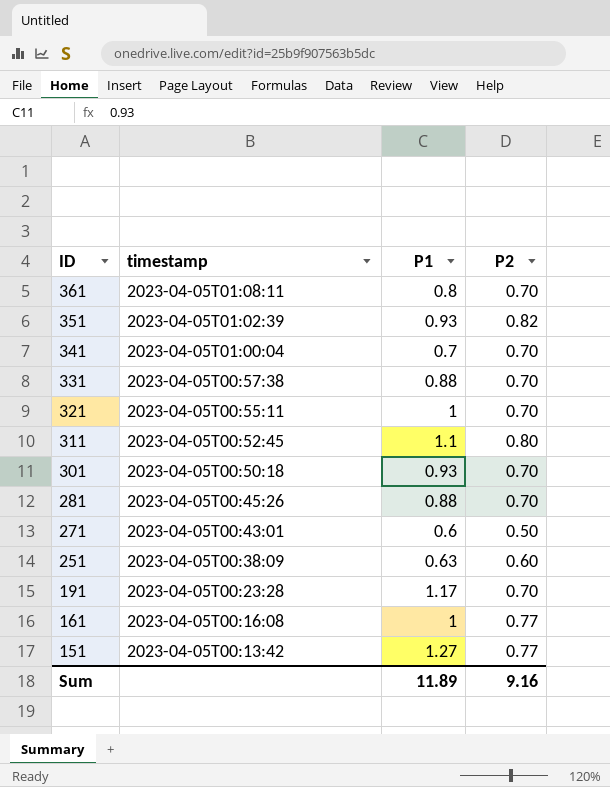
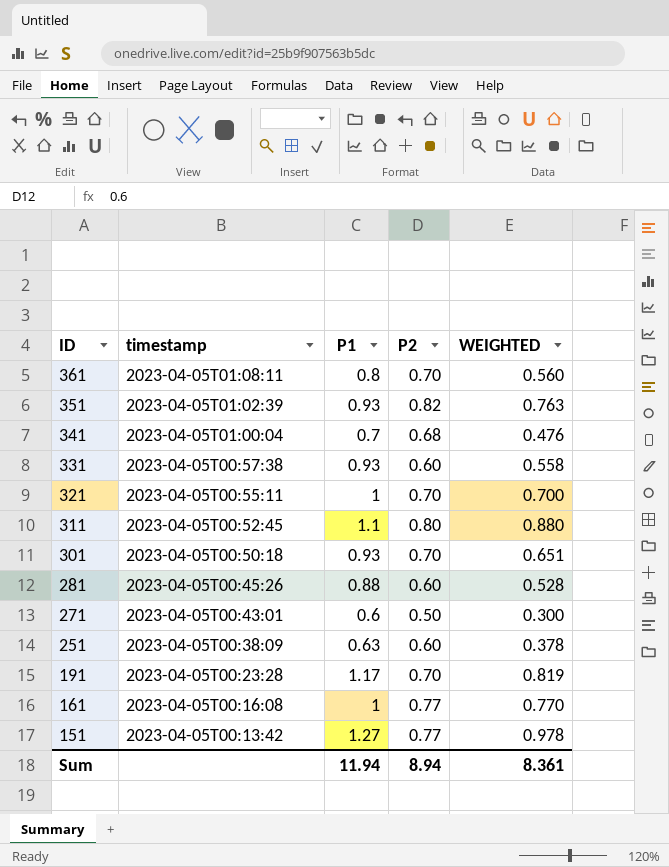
column WEIGHTED | formula: none -> [P1] * [P2]
341 | P2: 0.70 -> 0.68
331 | P1: 0.88 -> 0.93
331 | P2: 0.70 -> 0.60
281 | P2: 0.70 -> 0.60
Sum | P1: 11.89 -> 11.94
Sum | P2: 9.16 -> 8.94

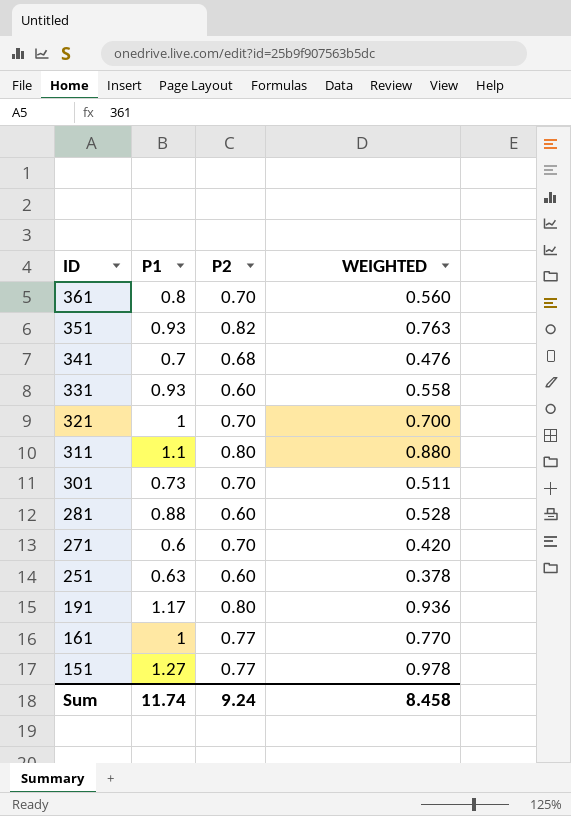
column timestamp | position: 2 -> none
301 | P1: 0.93 -> 0.73
301 | WEIGHTED: 0.651 -> 0.511
271 | P2: 0.50 -> 0.70
271 | WEIGHTED: 0.300 -> 0.420
191 | P2: 0.70 -> 0.80
191 | WEIGHTED: 0.819 -> 0.936
Sum | P1: 11.94 -> 11.74
Sum | P2: 8.94 -> 9.24
Sum | WEIGHTED: 8.361 -> 8.458

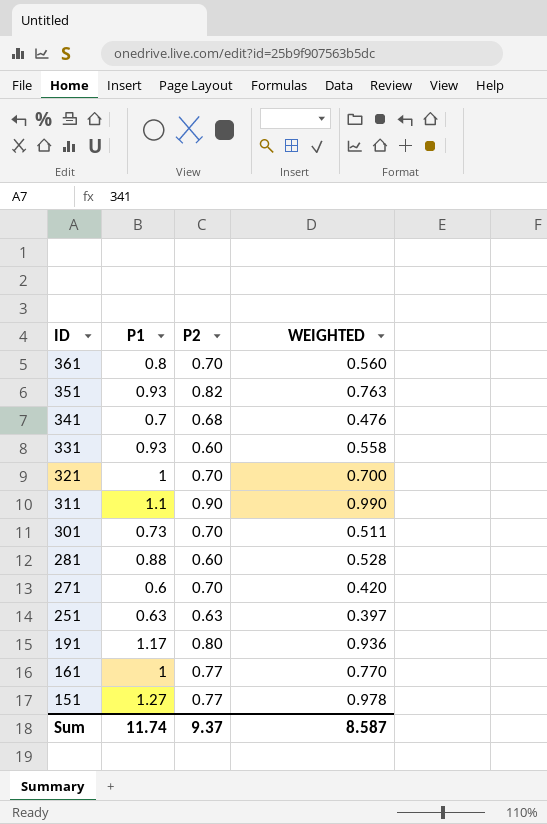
311 | P2: 0.80 -> 0.90
311 | WEIGHTED: 0.880 -> 0.990
251 | P2: 0.60 -> 0.63
251 | WEIGHTED: 0.378 -> 0.397
Sum | P2: 9.24 -> 9.37
Sum | WEIGHTED: 8.458 -> 8.587

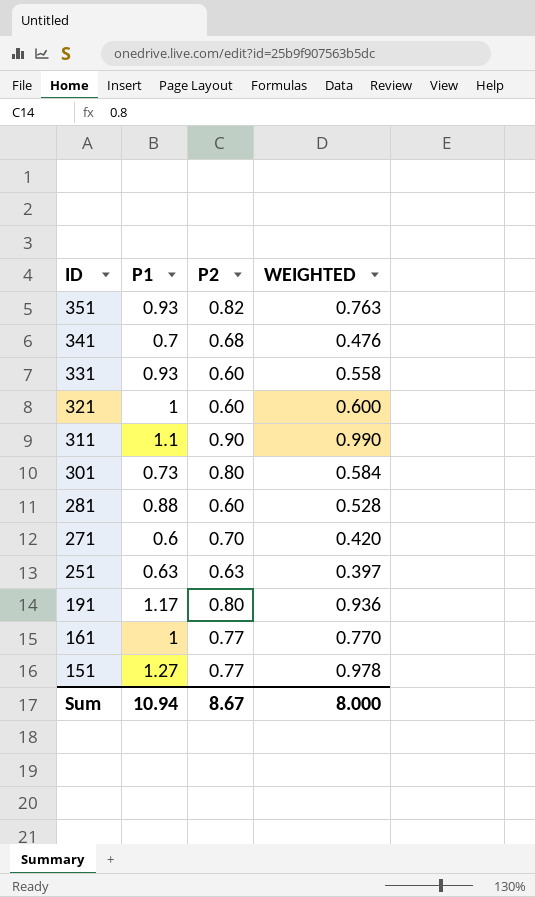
row 361: 0.8 | 0.70 | 0.560 -> none
321 | P2: 0.70 -> 0.60
321 | WEIGHTED: 0.700 -> 0.600
301 | P2: 0.70 -> 0.80
301 | WEIGHTED: 0.511 -> 0.584
Sum | P1: 11.74 -> 10.94
Sum | P2: 9.37 -> 8.67
Sum | WEIGHTED: 8.587 -> 8.000

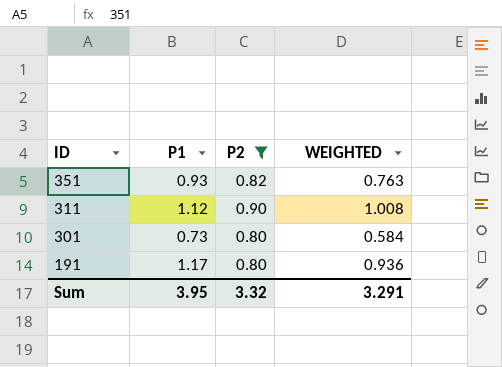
filter: none -> P2 >= 0.80
311 | P1: 1.1 -> 1.12
311 | WEIGHTED: 0.990 -> 1.008
Sum | P1: 10.94 -> 3.95
Sum | P2: 8.67 -> 3.32
Sum | WEIGHTED: 8.000 -> 3.291

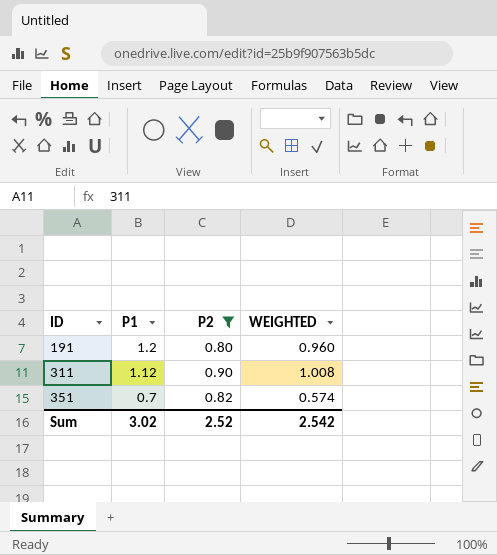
row order: ID descending -> ID ascending
row 301: 0.73 | 0.80 | 0.584 -> none
191 | P1: 1.17 -> 1.2
191 | WEIGHTED: 0.936 -> 0.960
351 | P1: 0.93 -> 0.7
351 | WEIGHTED: 0.763 -> 0.574
Sum | P1: 3.95 -> 3.02
Sum | P2: 3.32 -> 2.52
Sum | WEIGHTED: 3.291 -> 2.542

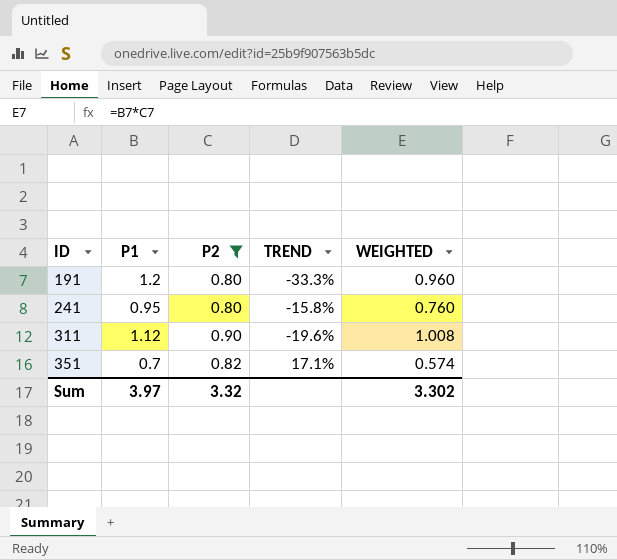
column TREND | formula: none -> ([P2] - [P1]) / [P1]
row 241: none -> 0.95 | 0.80 | -15.8% | 0.760
Sum | P1: 3.02 -> 3.97
Sum | P2: 2.52 -> 3.32
Sum | WEIGHTED: 2.542 -> 3.302

